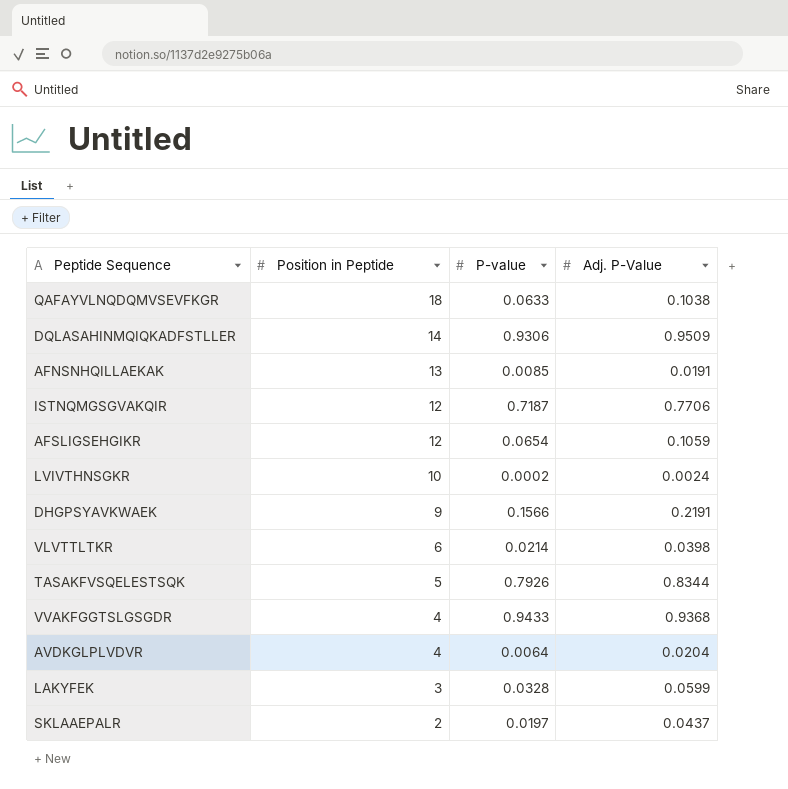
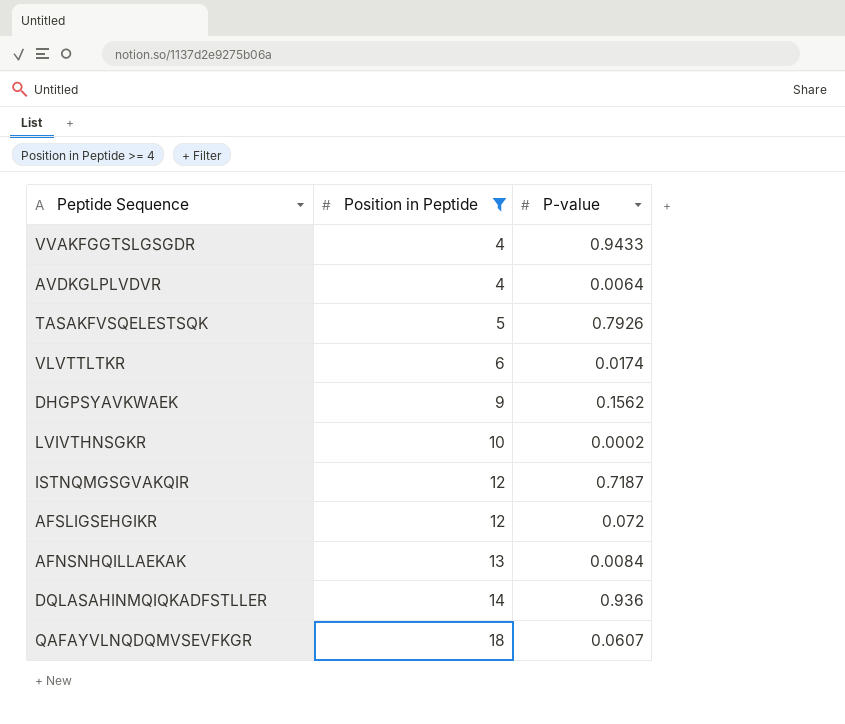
filter: none -> Position in Peptide >= 4
row order: Position in Peptide descending -> Position in Peptide ascending
column Adj. P-Value | position: 4 -> none
VLVTTLTKR | P-value: 0.0214 -> 0.0174
DHGPSYAVKWAEK | P-value: 0.1566 -> 0.1562
AFSLIGSEHGIKR | P-value: 0.0654 -> 0.072
AFNSNHQILLAEKAK | P-value: 0.0085 -> 0.0084
DQLASAHINMQIQKADFSTLLER | P-value: 0.9306 -> 0.936
QAFAYVLNQDQMVSEVFKGR | P-value: 0.0633 -> 0.0607

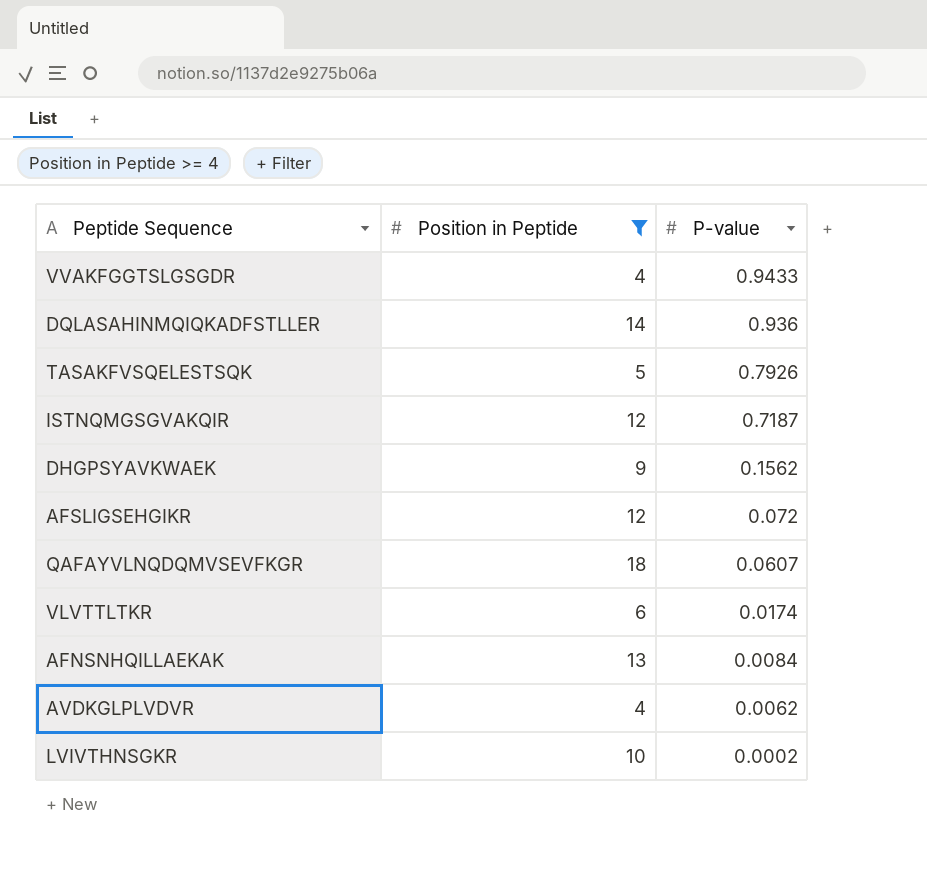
row order: Position in Peptide ascending -> P-value descending
AVDKGLPLVDVR | P-value: 0.0064 -> 0.0062

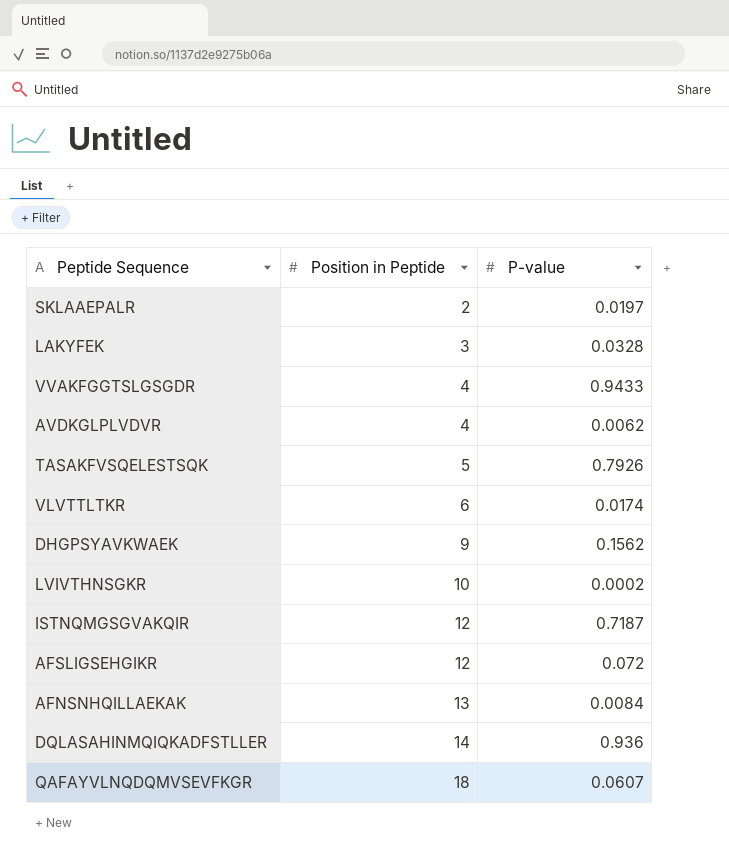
filter: Position in Peptide >= 4 -> none
row order: P-value descending -> Position in Peptide ascending

